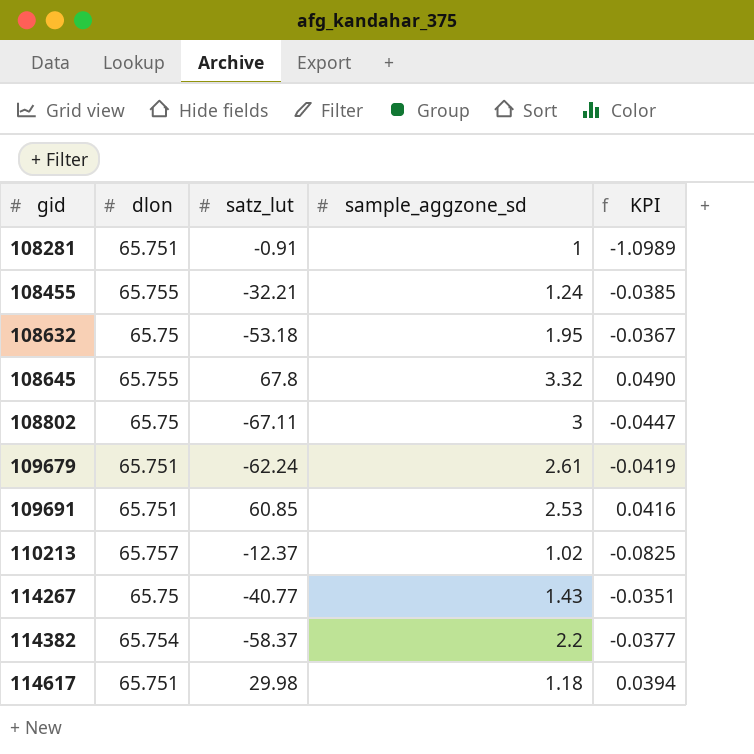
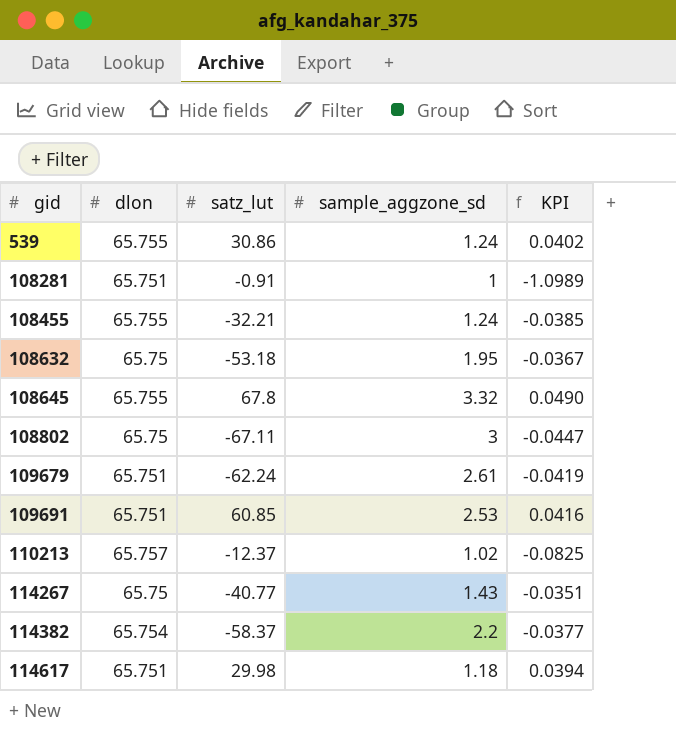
row 539: none -> 65.755 | 30.86 | 1.24 | 0.0402

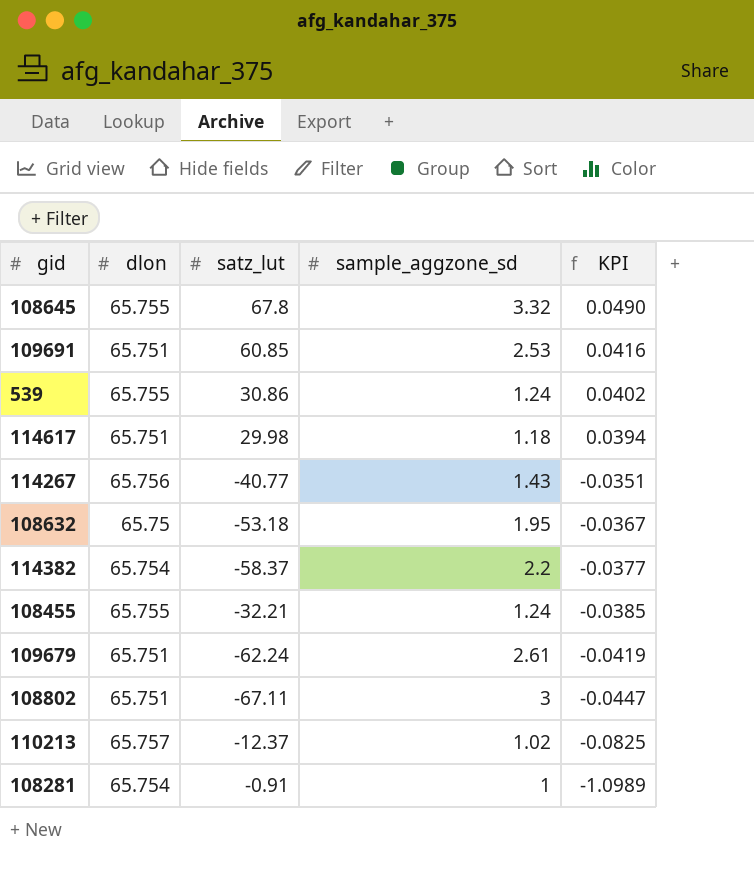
row order: gid ascending -> KPI descending
114267 | dlon: 65.75 -> 65.756
108802 | dlon: 65.75 -> 65.751
108281 | dlon: 65.751 -> 65.754

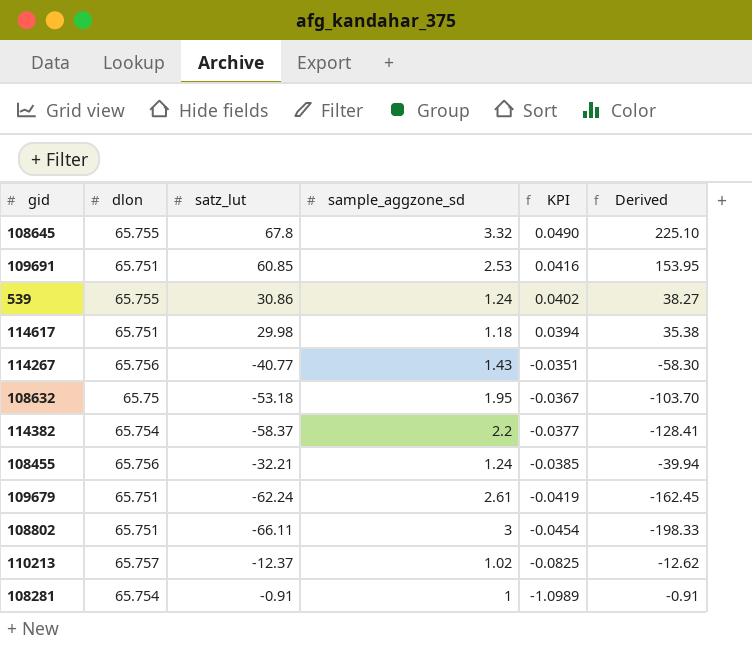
column Derived | formula: none -> [satz_lut] * [sample_aggzone_sd]
108455 | dlon: 65.755 -> 65.756
108802 | satz_lut: -67.11 -> -66.11
108802 | KPI: -0.0447 -> -0.0454

